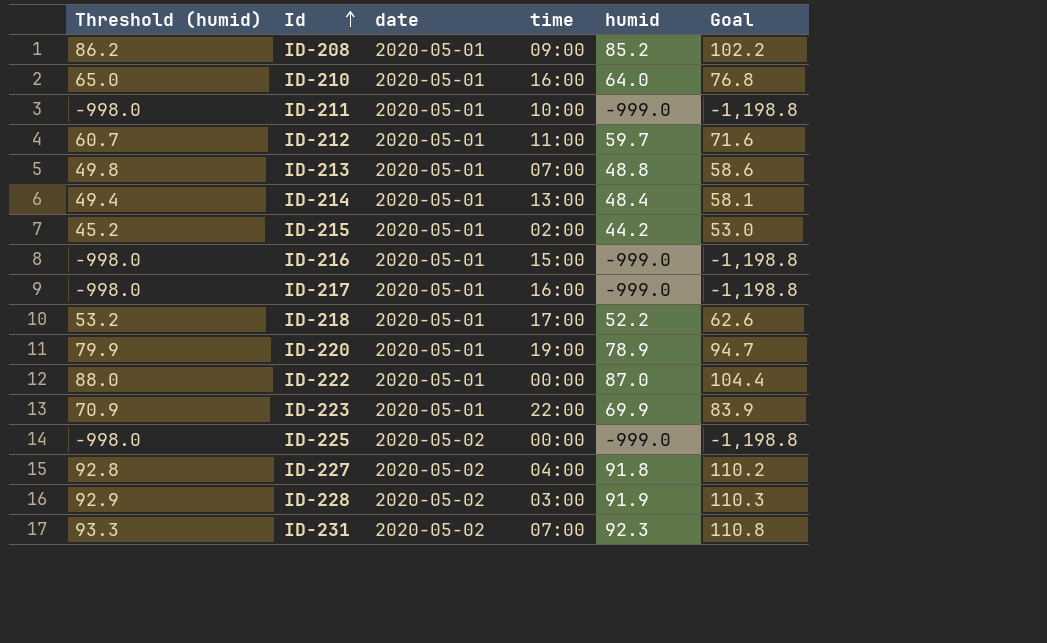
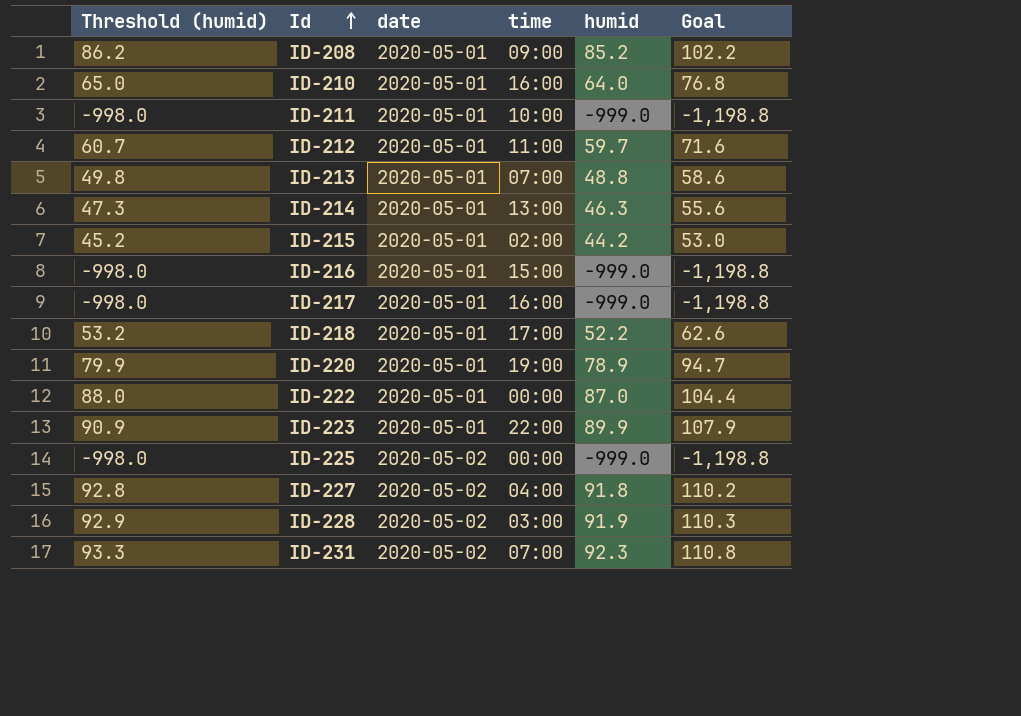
ID-214 | Threshold (humid): 49.4 -> 47.3
ID-214 | humid: 48.4 -> 46.3
ID-214 | Goal: 58.1 -> 55.6
ID-223 | Threshold (humid): 70.9 -> 90.9
ID-223 | humid: 69.9 -> 89.9
ID-223 | Goal: 83.9 -> 107.9

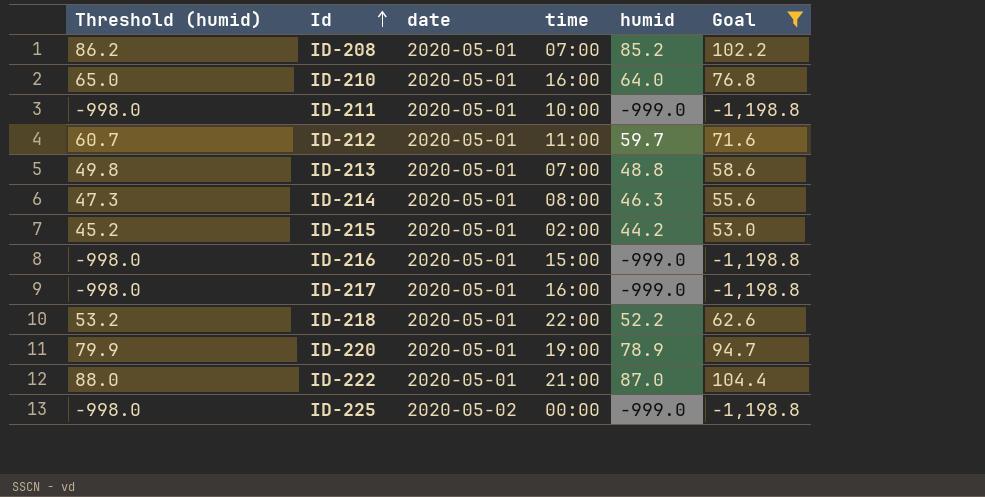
filter: none -> Goal <= 104.4
ID-208 | time: 09:00 -> 07:00
ID-214 | time: 13:00 -> 08:00
ID-218 | time: 17:00 -> 22:00
ID-222 | time: 00:00 -> 21:00

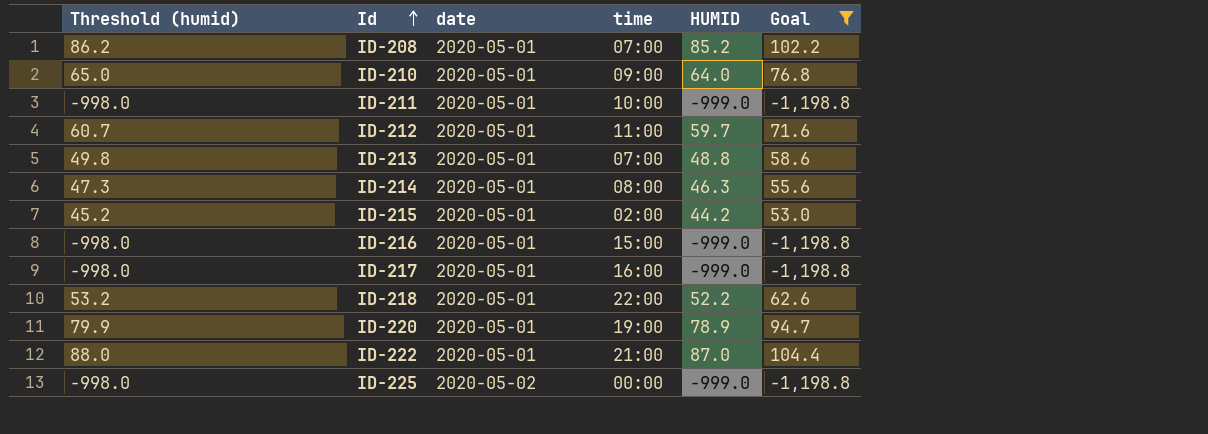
column name: humid -> HUMID
ID-210 | time: 16:00 -> 09:00

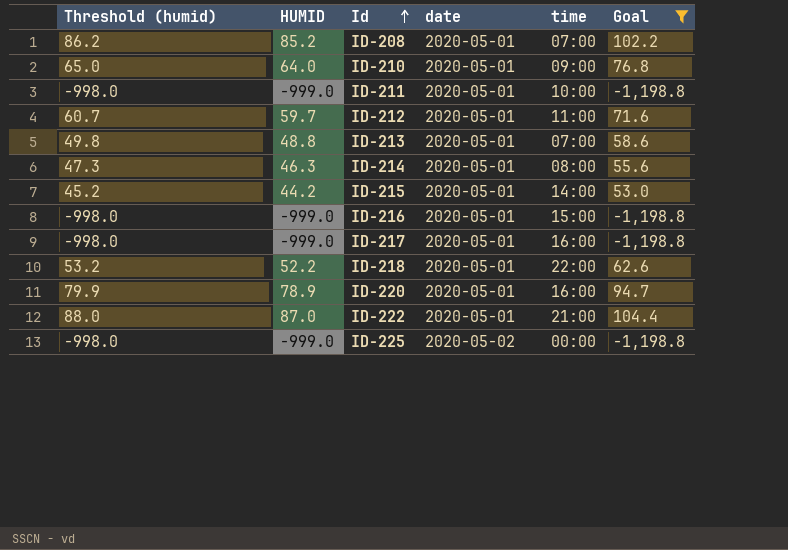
column HUMID | position: 5 -> 2
ID-215 | time: 02:00 -> 14:00
ID-220 | time: 19:00 -> 16:00

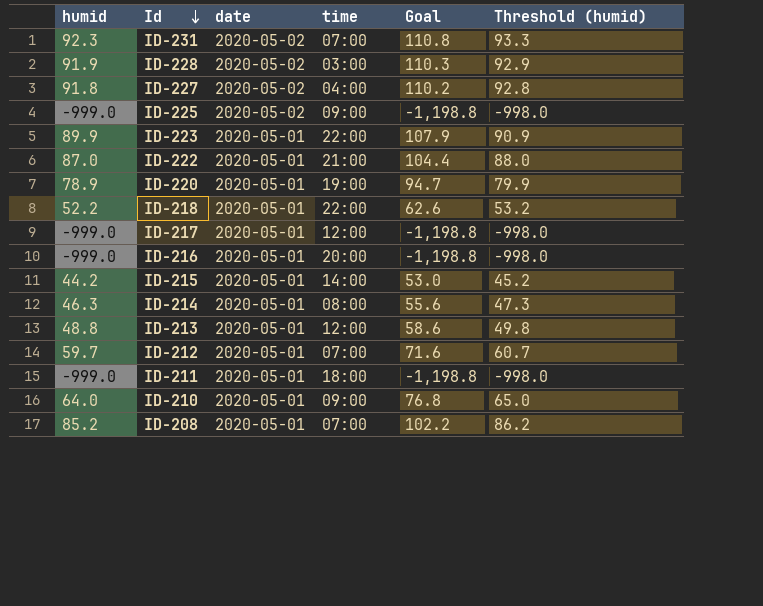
filter: Goal <= 104.4 -> none
row order: Id ascending -> Id descending
column name: HUMID -> humid
column Threshold (humid) | position: 1 -> 6
ID-225 | time: 00:00 -> 09:00
ID-220 | time: 16:00 -> 19:00
ID-217 | time: 16:00 -> 12:00
ID-216 | time: 15:00 -> 20:00
ID-213 | time: 07:00 -> 12:00
ID-212 | time: 11:00 -> 07:00
ID-211 | time: 10:00 -> 18:00

